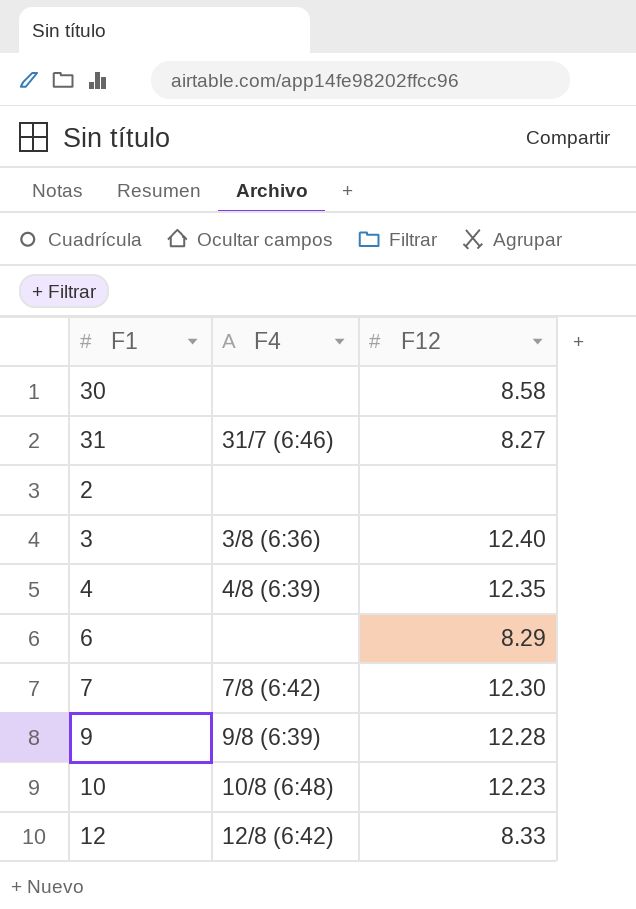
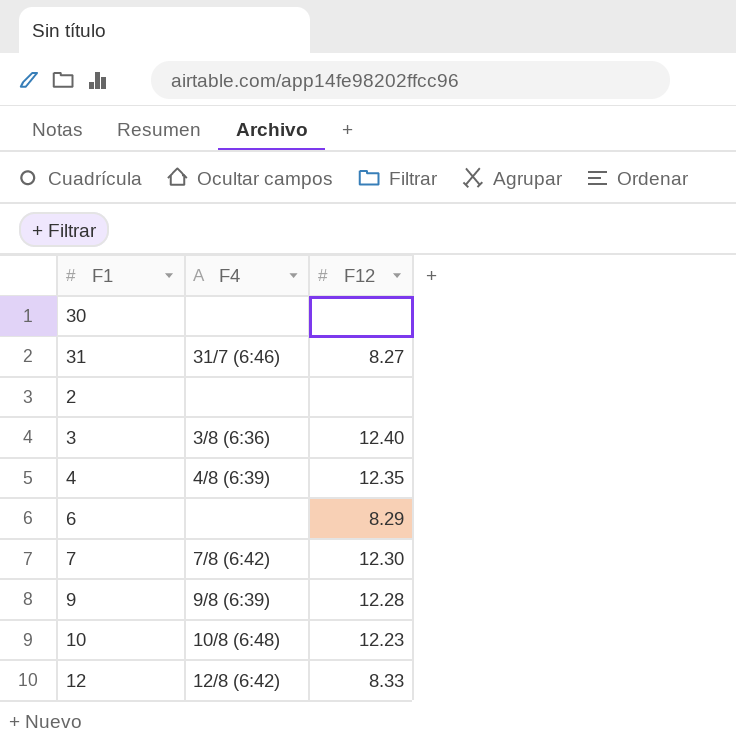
30 | F12: 8.58 -> none

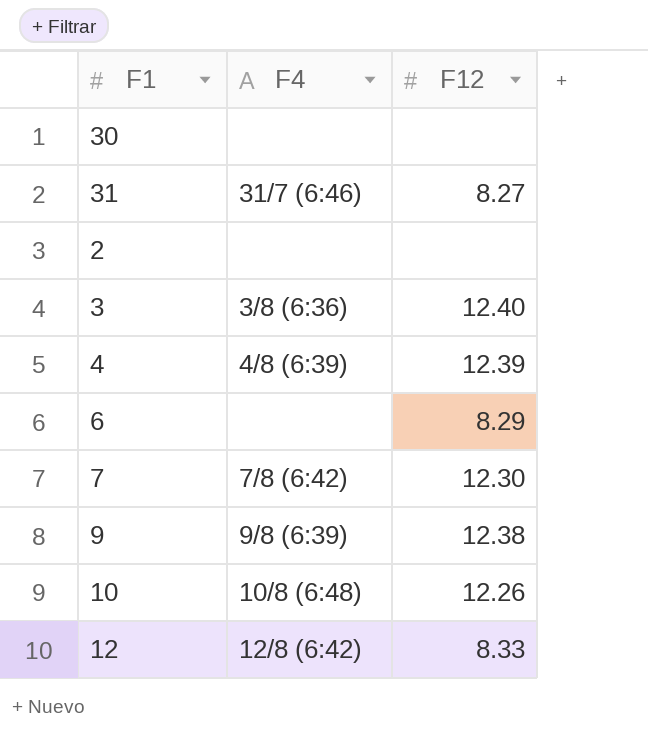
4 | F12: 12.35 -> 12.39
9 | F12: 12.28 -> 12.38
10 | F12: 12.23 -> 12.26

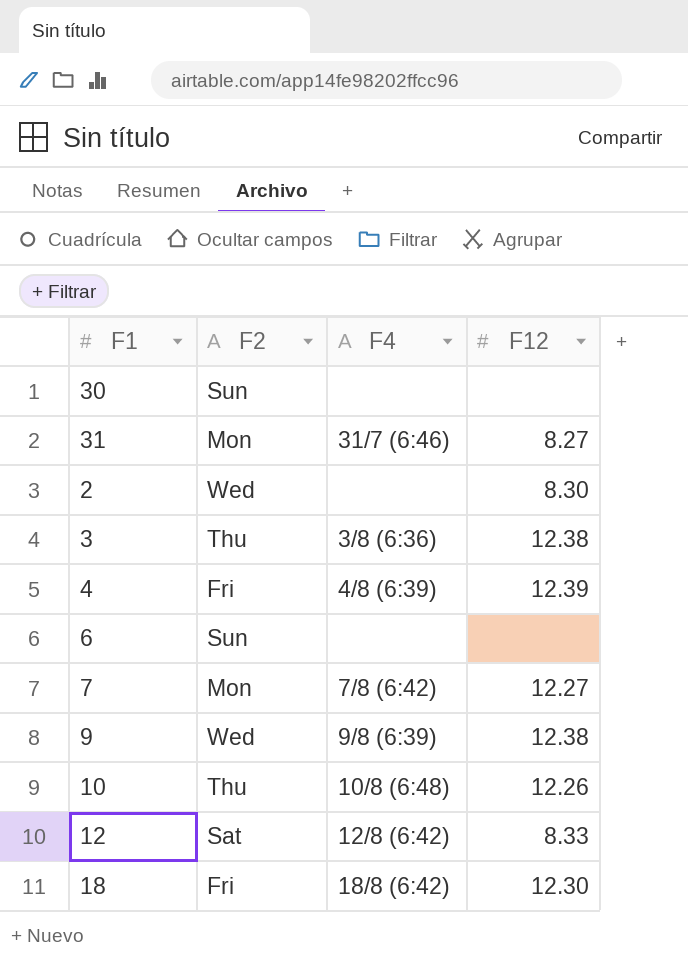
column F2 | position: none -> 2
2 | F12: none -> 8.30
3 | F12: 12.40 -> 12.38
6 | F12: 8.29 -> none
7 | F12: 12.30 -> 12.27
row 18: none -> Fri | 18/8 (6:42) | 12.30

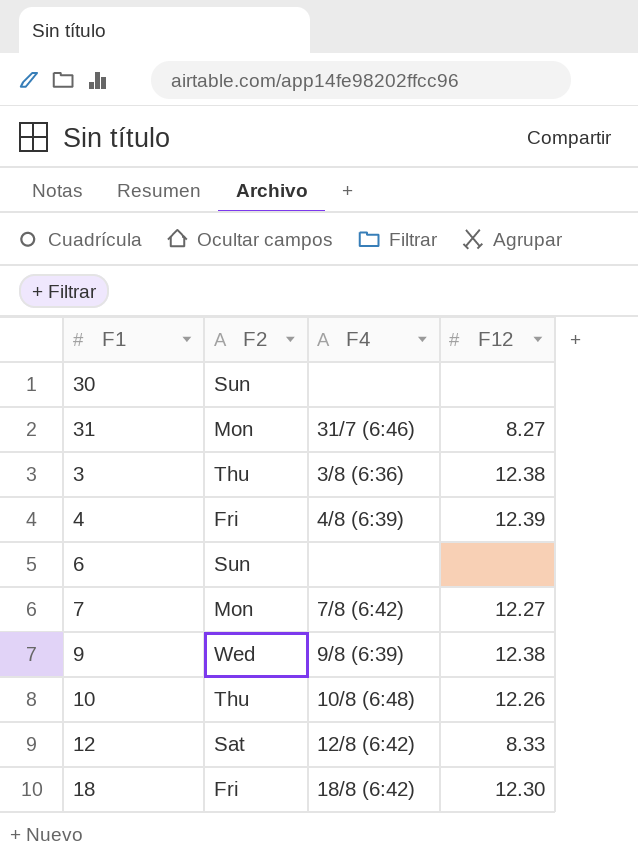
row 2: Wed | none | 8.30 -> none

